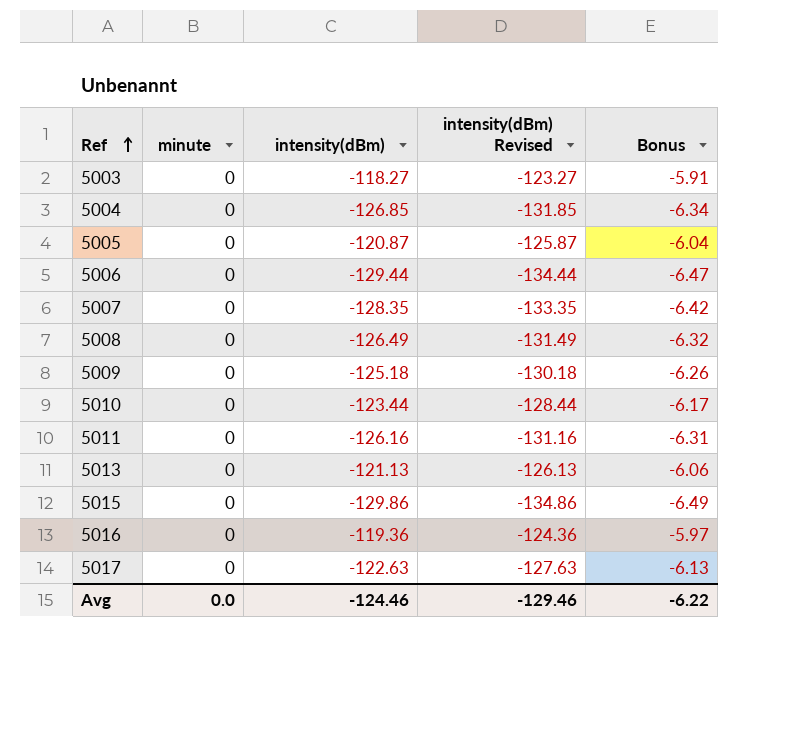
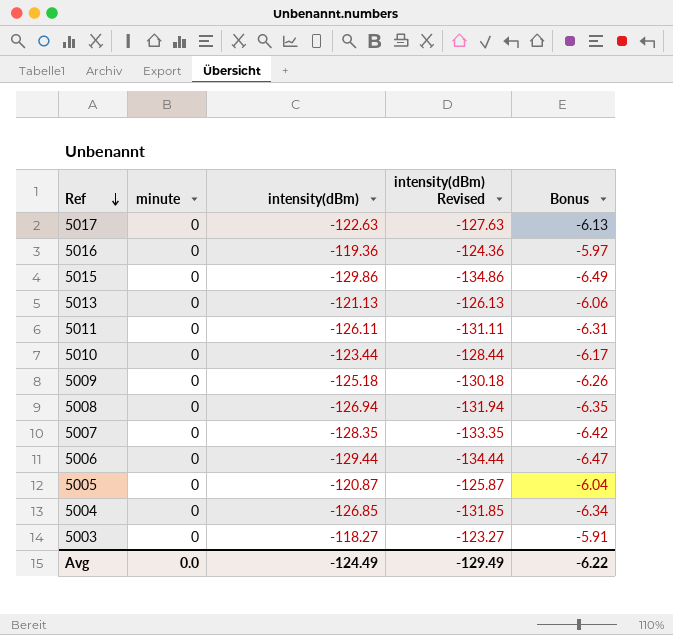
row order: Ref ascending -> Ref descending
5011 | intensity(dBm): -126.16 -> -126.11
5011 | intensity(dBm) Revised: -131.16 -> -131.11
5008 | intensity(dBm): -126.49 -> -126.94
5008 | intensity(dBm) Revised: -131.49 -> -131.94
5008 | Bonus: -6.32 -> -6.35
Avg | intensity(dBm): -124.46 -> -124.49
Avg | intensity(dBm) Revised: -129.46 -> -129.49

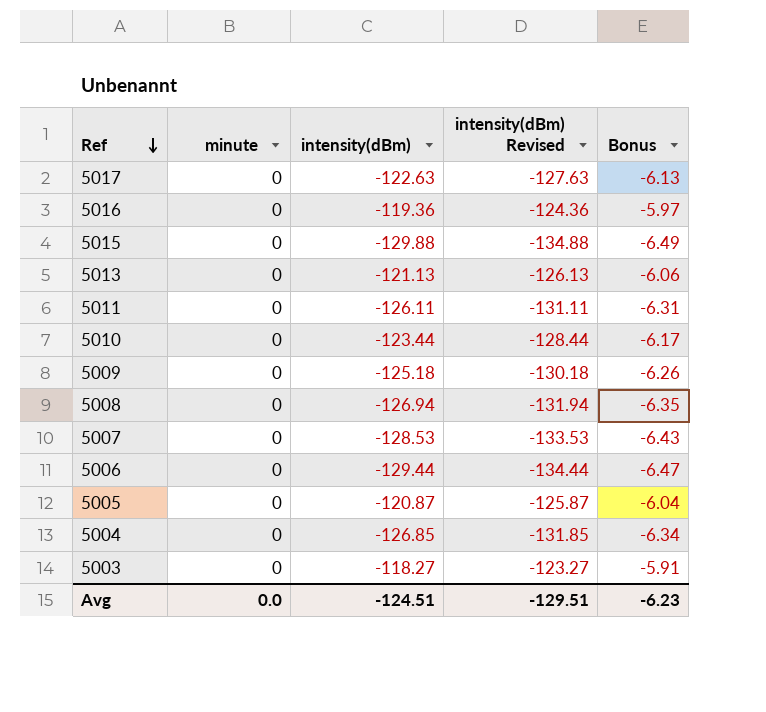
5015 | intensity(dBm): -129.86 -> -129.88
5015 | intensity(dBm) Revised: -134.86 -> -134.88
5007 | intensity(dBm): -128.35 -> -128.53
5007 | intensity(dBm) Revised: -133.35 -> -133.53
5007 | Bonus: -6.42 -> -6.43
Avg | intensity(dBm): -124.49 -> -124.51
Avg | intensity(dBm) Revised: -129.49 -> -129.51
Avg | Bonus: -6.22 -> -6.23

